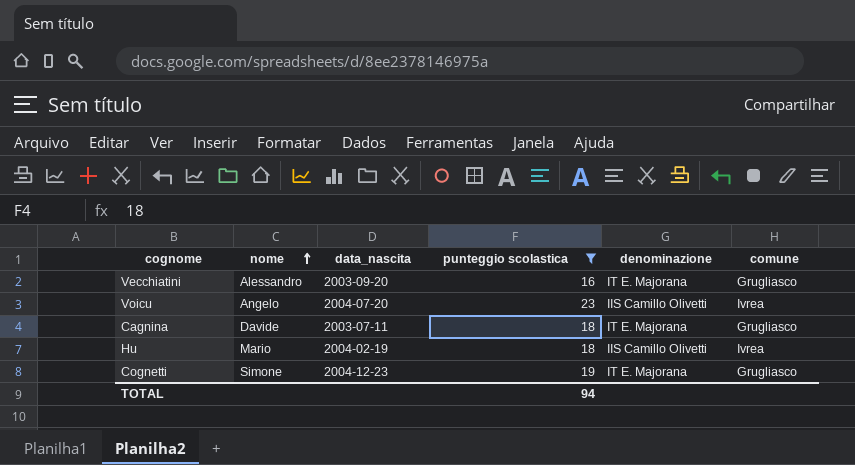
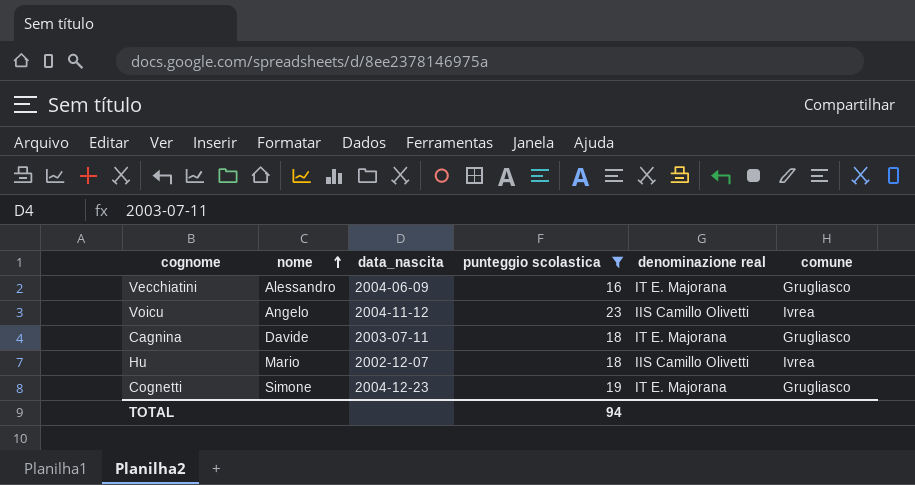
column name: denominazione -> denominazione real
Vecchiatini | data_nascita: 2003-09-20 -> 2004-06-09
Voicu | data_nascita: 2004-07-20 -> 2004-11-12
Hu | data_nascita: 2004-02-19 -> 2002-12-07

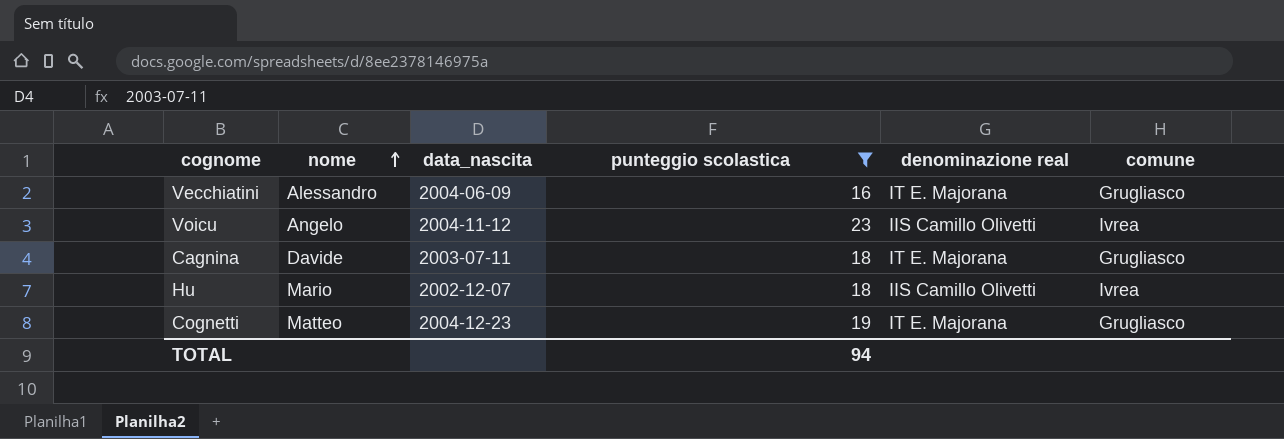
Cognetti | nome: Simone -> Matteo

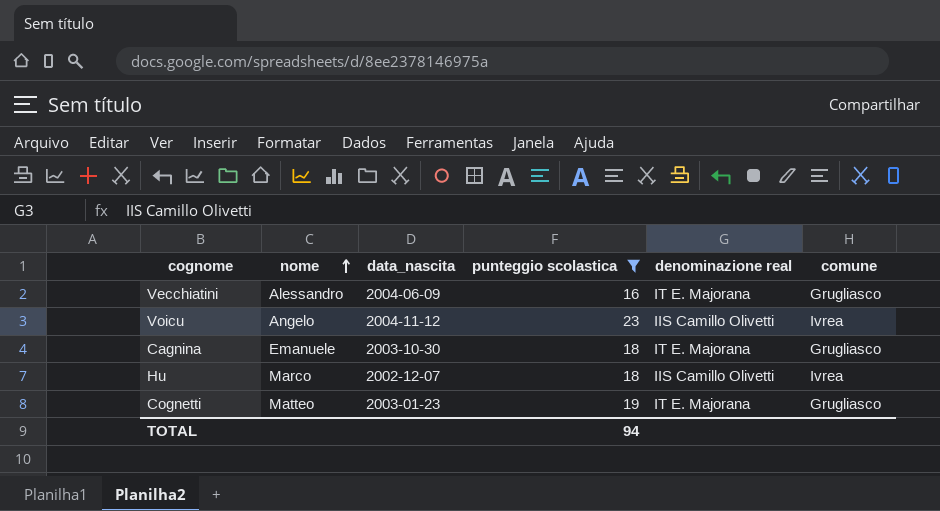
Cagnina | nome: Davide -> Emanuele
Cagnina | data_nascita: 2003-07-11 -> 2003-10-30
Hu | nome: Mario -> Marco
Cognetti | data_nascita: 2004-12-23 -> 2003-01-23

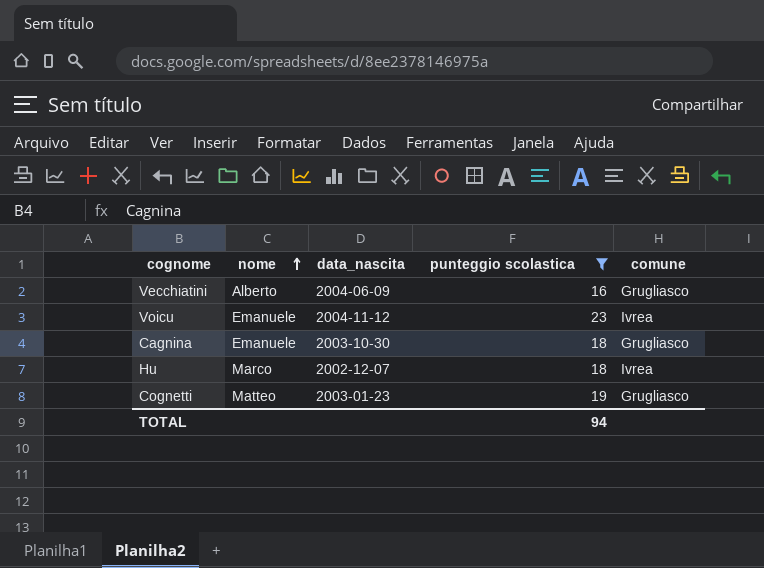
column denominazione real | position: 5 -> none
Vecchiatini | nome: Alessandro -> Alberto
Voicu | nome: Angelo -> Emanuele

